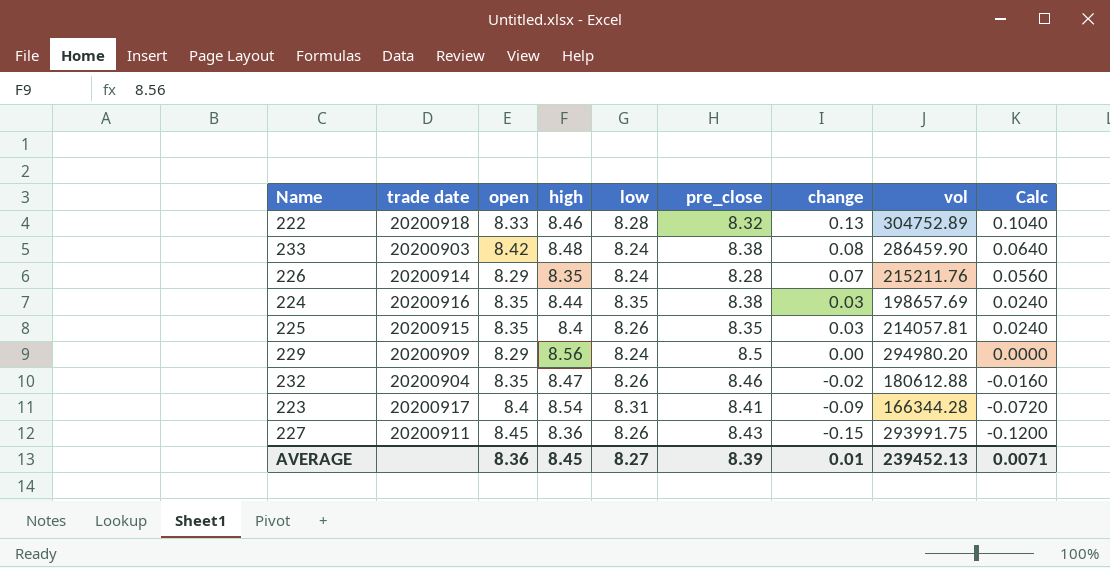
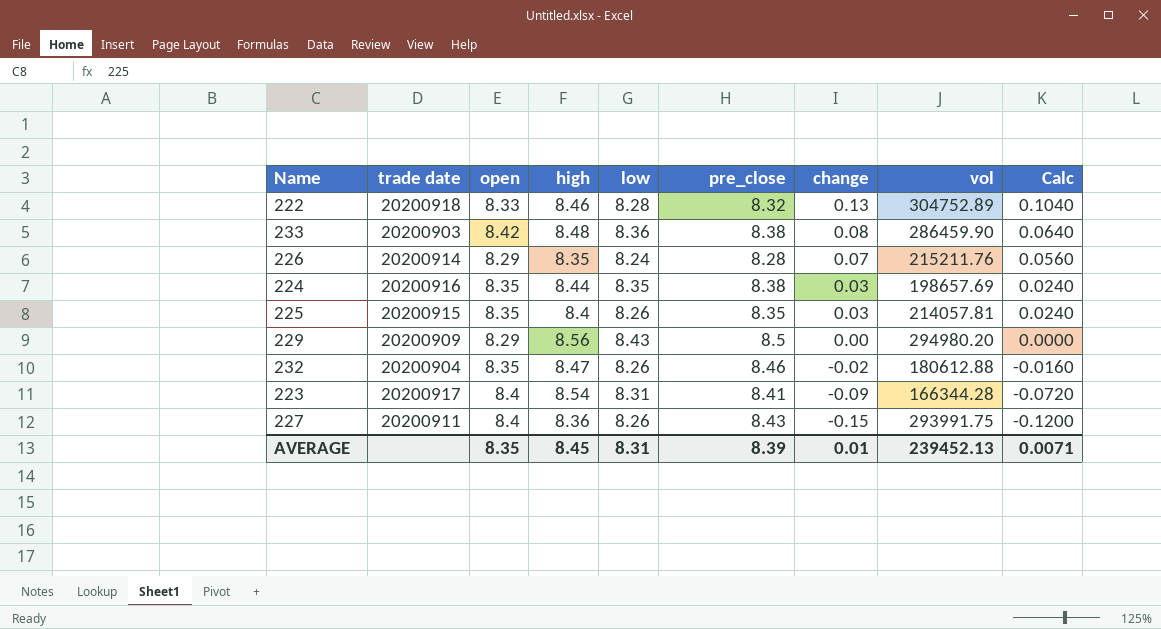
233 | low: 8.24 -> 8.36
229 | low: 8.24 -> 8.43
227 | open: 8.45 -> 8.4
AVERAGE | open: 8.36 -> 8.35
AVERAGE | low: 8.27 -> 8.31

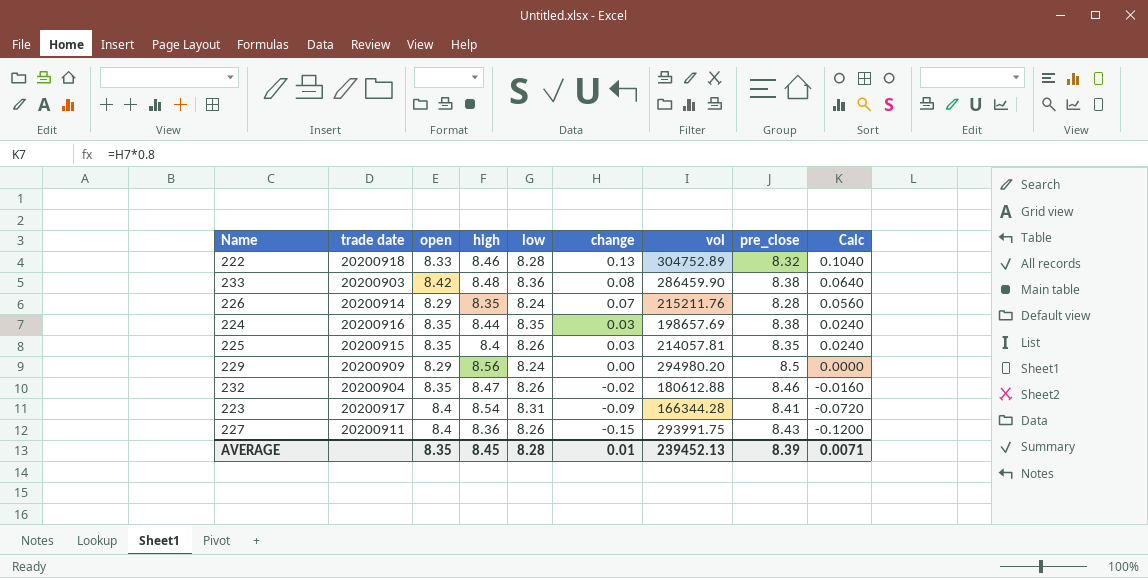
column pre_close | position: 6 -> 8
229 | low: 8.43 -> 8.24
AVERAGE | low: 8.31 -> 8.28

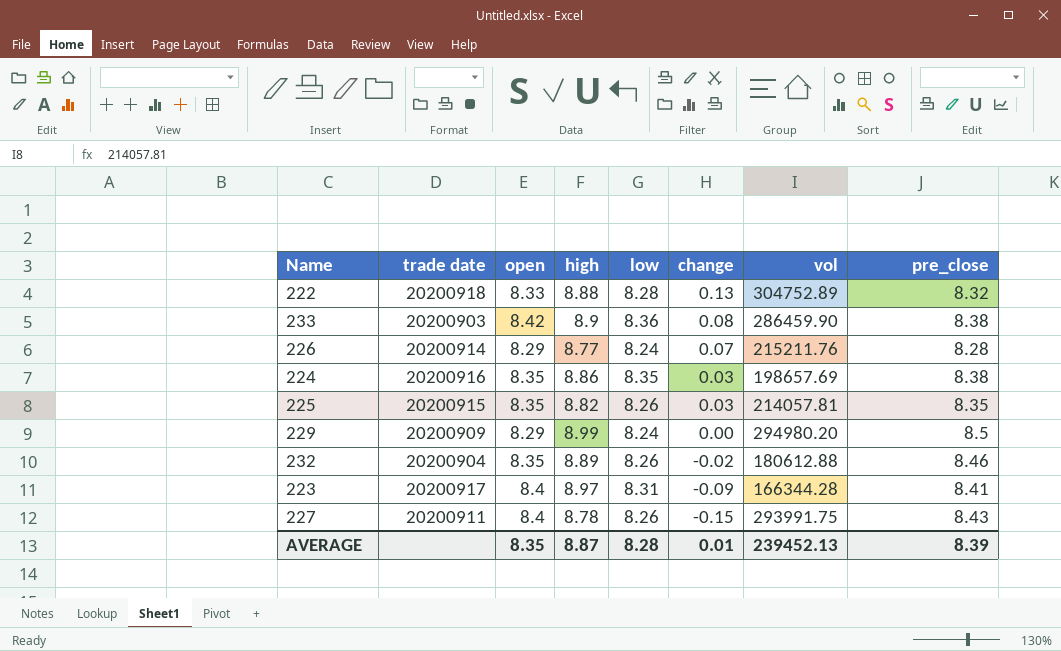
column Calc | formula: [change] * 0.8 -> none
222 | high: 8.46 -> 8.88
233 | high: 8.48 -> 8.9
226 | high: 8.35 -> 8.77
224 | high: 8.44 -> 8.86
225 | high: 8.4 -> 8.82
229 | high: 8.56 -> 8.99
232 | high: 8.47 -> 8.89
223 | high: 8.54 -> 8.97
227 | high: 8.36 -> 8.78
AVERAGE | high: 8.45 -> 8.87

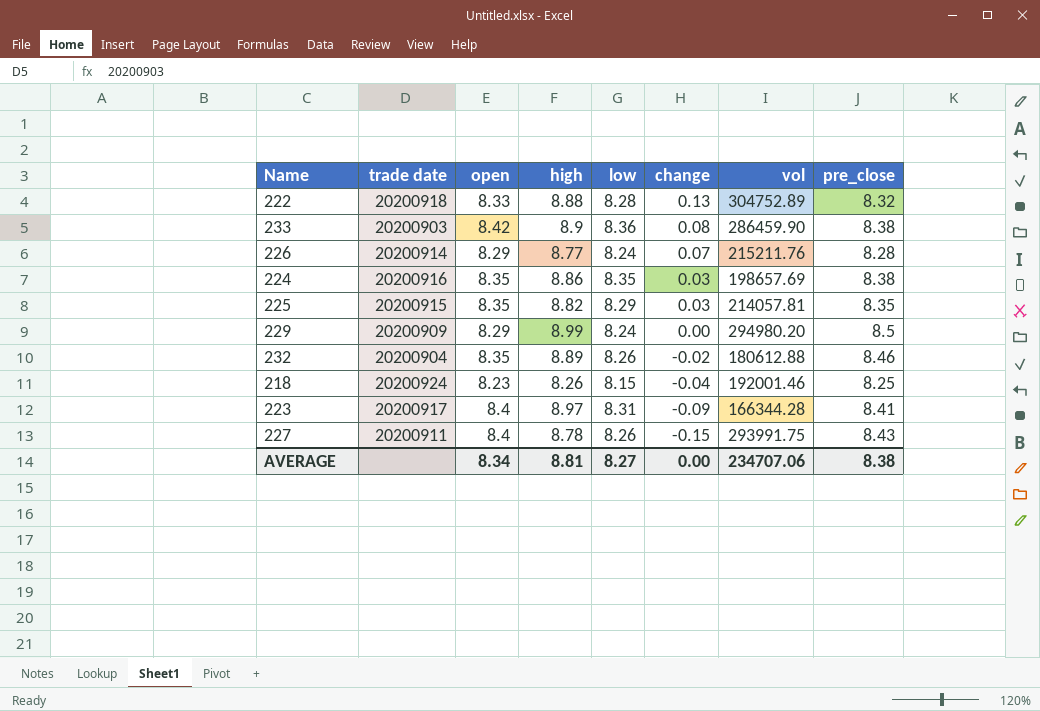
225 | low: 8.26 -> 8.29
row 218: none -> 20200924 | 8.23 | 8.26 | 8.15 | -0.04 | 192001.46 | 8.25
AVERAGE | open: 8.35 -> 8.34
AVERAGE | high: 8.87 -> 8.81
AVERAGE | low: 8.28 -> 8.27
AVERAGE | change: 0.01 -> 0.00
AVERAGE | vol: 239452.13 -> 234707.06
AVERAGE | pre_close: 8.39 -> 8.38

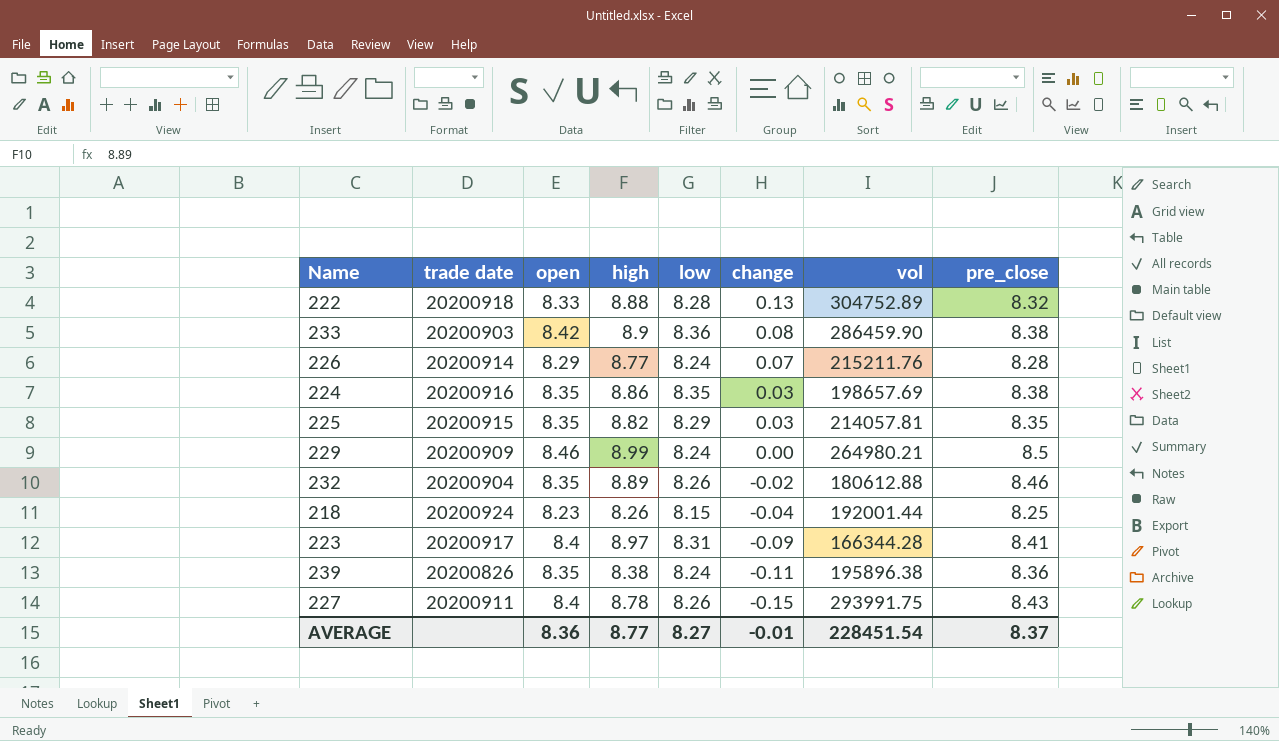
229 | open: 8.29 -> 8.46
229 | vol: 294980.20 -> 264980.21
218 | vol: 192001.46 -> 192001.44
row 239: none -> 20200826 | 8.35 | 8.38 | 8.24 | -0.11 | 195896.38 | 8.36
AVERAGE | open: 8.34 -> 8.36
AVERAGE | high: 8.81 -> 8.77
AVERAGE | change: 0.00 -> -0.01
AVERAGE | vol: 234707.06 -> 228451.54
AVERAGE | pre_close: 8.38 -> 8.37

